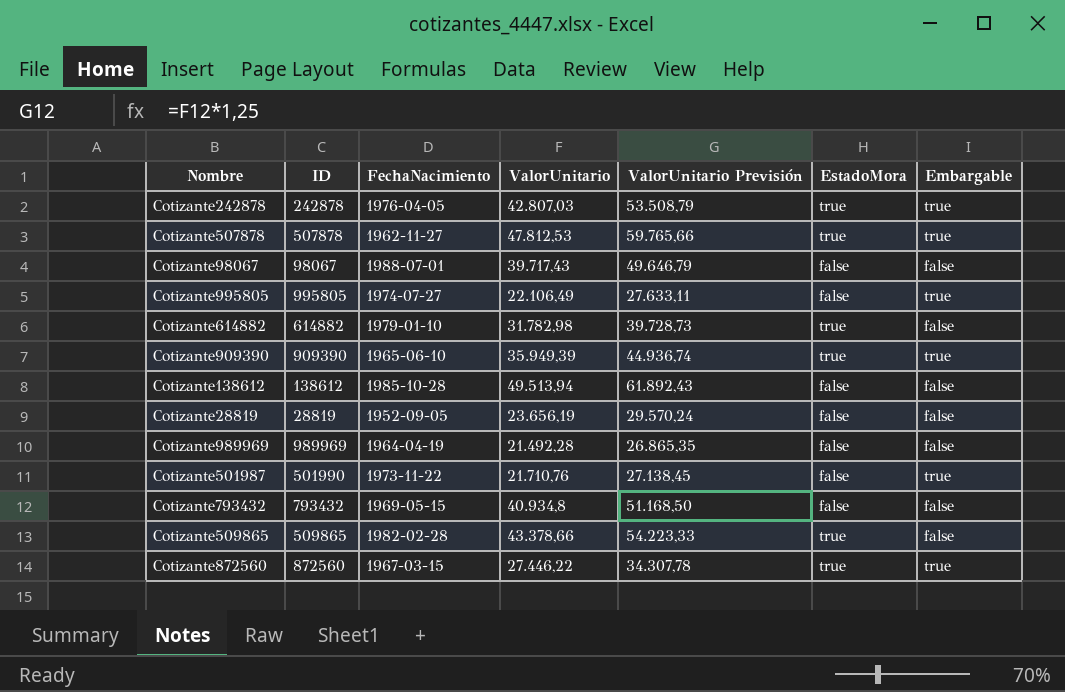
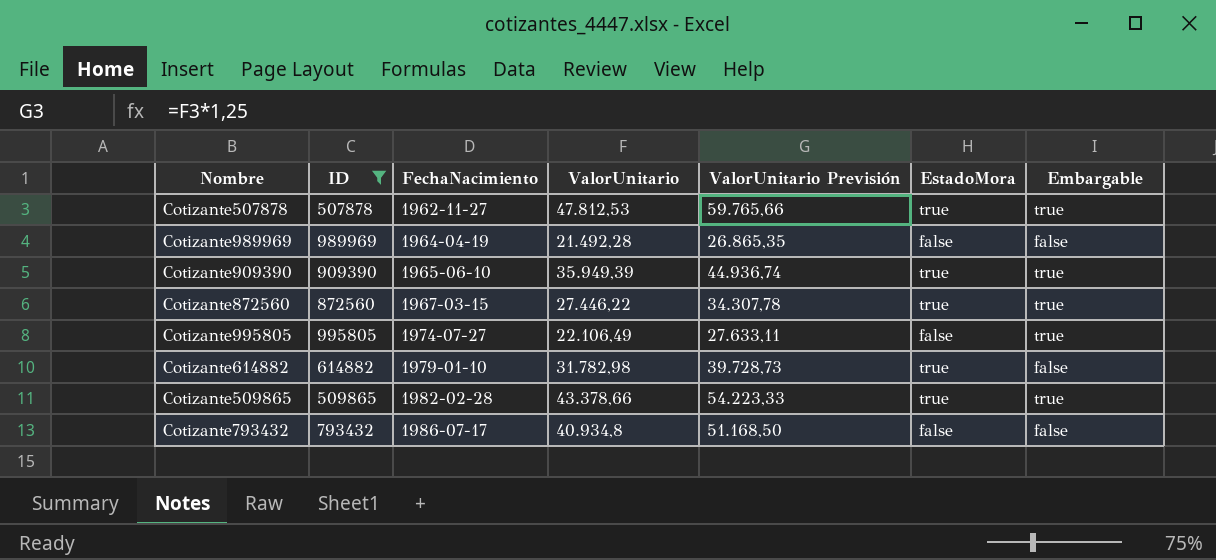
filter: none -> ID >= 507878
row order: none -> FechaNacimiento ascending
Cotizante509865 | Embargable: false -> true
Cotizante793432 | FechaNacimiento: 1969-05-15 -> 1986-07-17

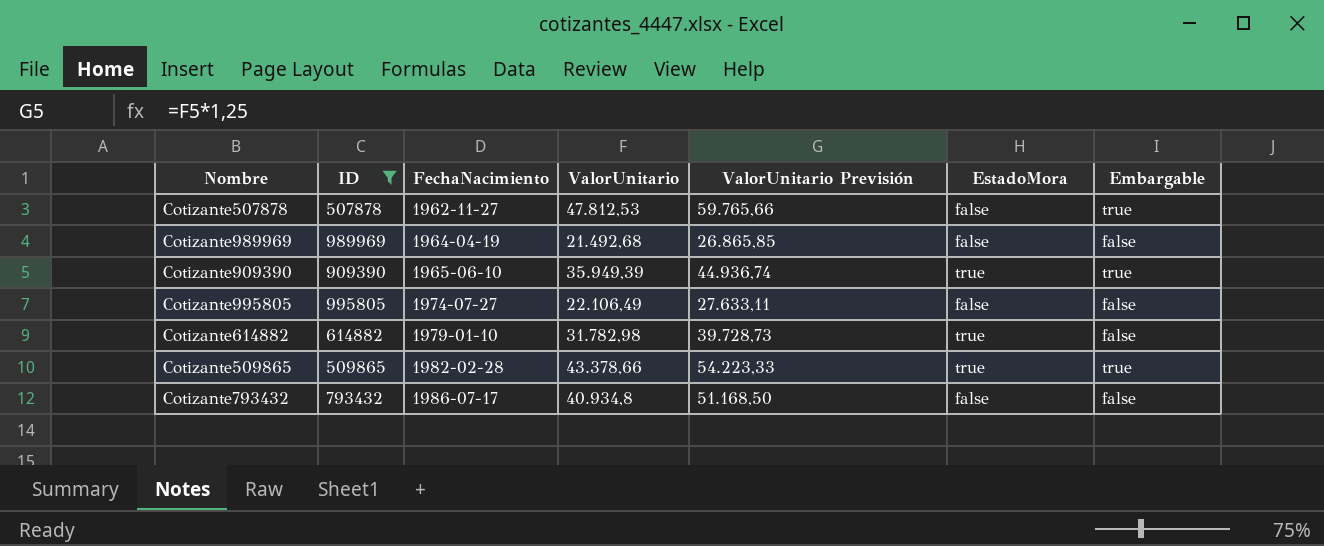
row Cotizante872560: 872560 | 1967-03-15 | 27.446,22 | 34.307,78 | true | true -> none
Cotizante507878 | EstadoMora: true -> false
Cotizante989969 | ValorUnitario: 21.492,28 -> 21.492,68
Cotizante989969 | ValorUnitario Previsión: 26.865,35 -> 26.865,85
Cotizante995805 | Embargable: true -> false

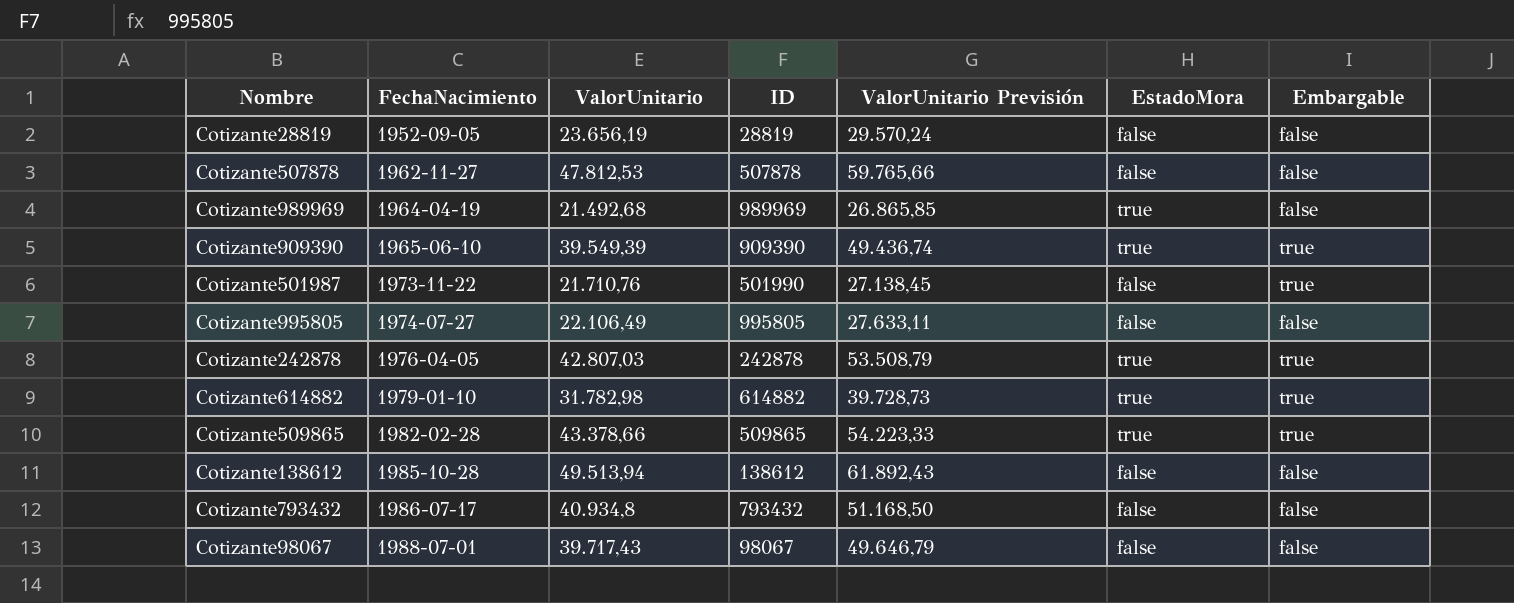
filter: ID >= 507878 -> none
column ID | position: 2 -> 4
Cotizante507878 | Embargable: true -> false
Cotizante989969 | EstadoMora: false -> true
Cotizante909390 | ValorUnitario: 35.949,39 -> 39.549,39
Cotizante909390 | ValorUnitario Previsión: 44.936,74 -> 49.436,74
Cotizante614882 | Embargable: false -> true

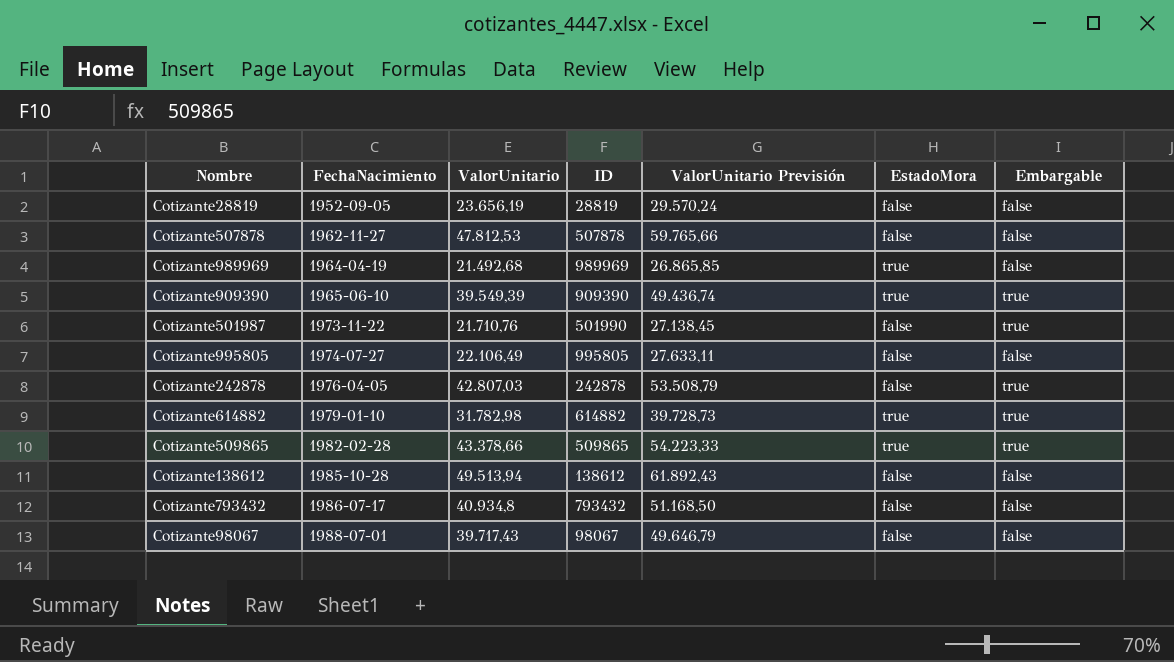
Cotizante242878 | EstadoMora: true -> false

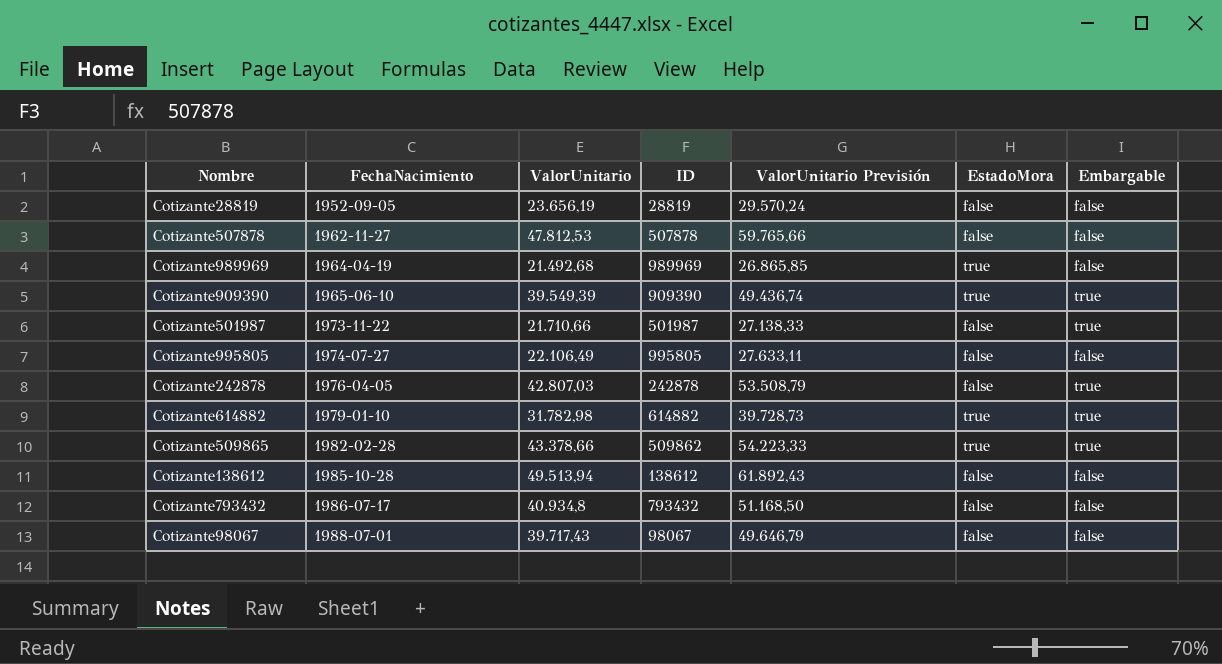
Cotizante501987 | ValorUnitario: 21.710,76 -> 21.710,66
Cotizante501987 | ID: 501990 -> 501987
Cotizante501987 | ValorUnitario Previsión: 27.138,45 -> 27.138,33
Cotizante509865 | ID: 509865 -> 509862

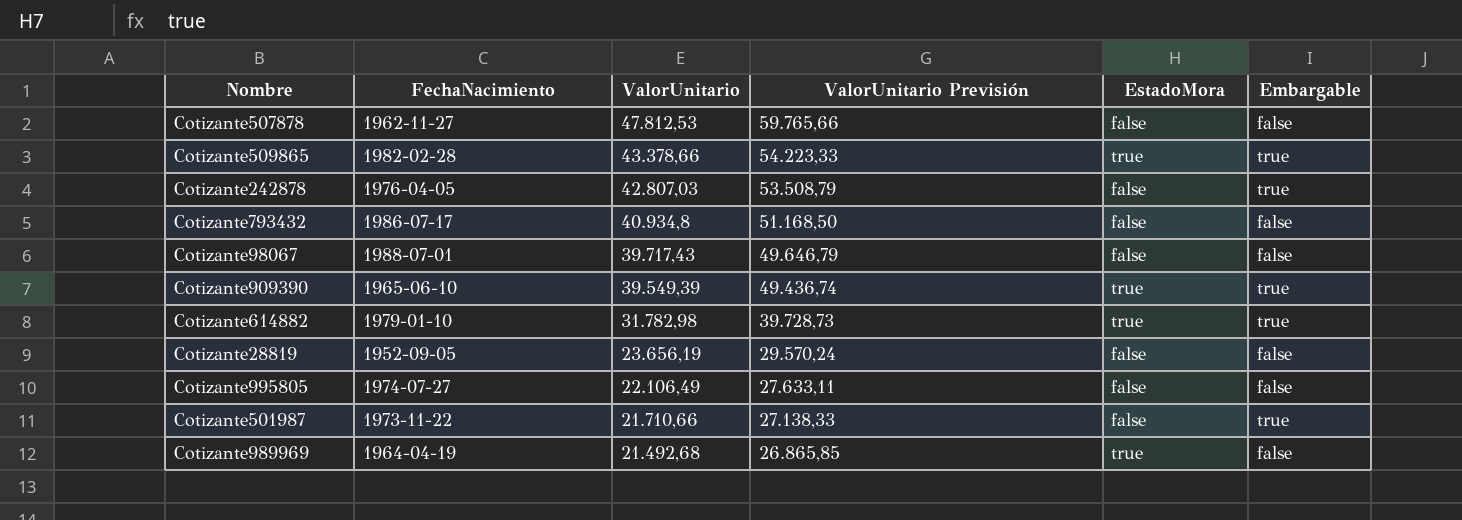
row order: FechaNacimiento ascending -> ValorUnitario descending
column ID | position: 4 -> none
row Cotizante138612: 1985-10-28 | 49.513,94 | 138612 | 61.892,43 | false | false -> none

